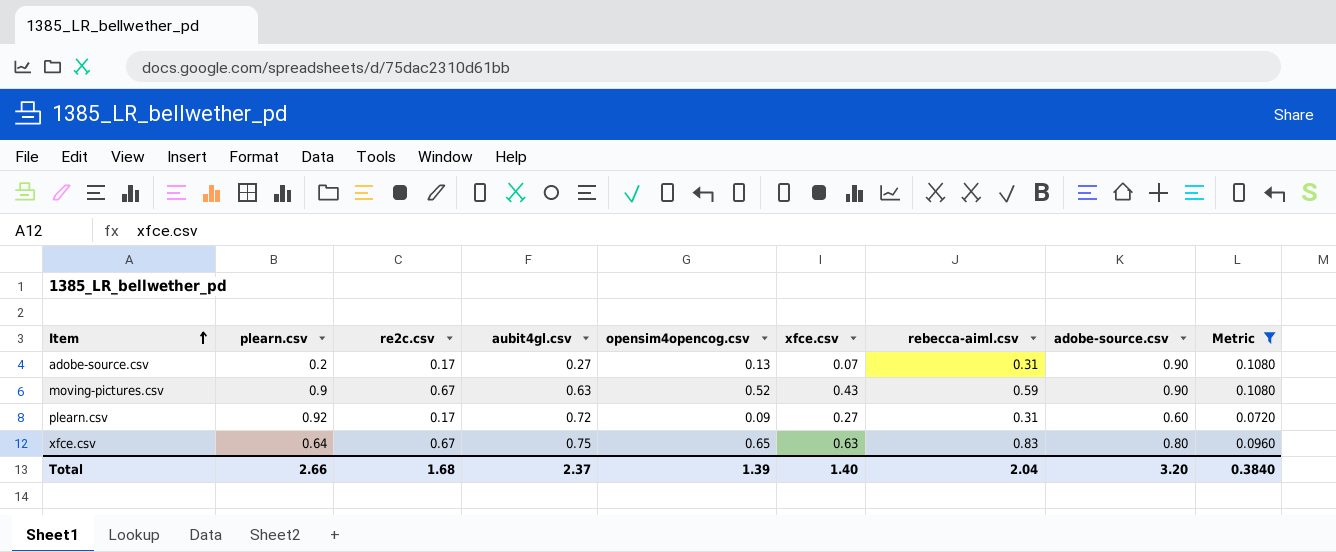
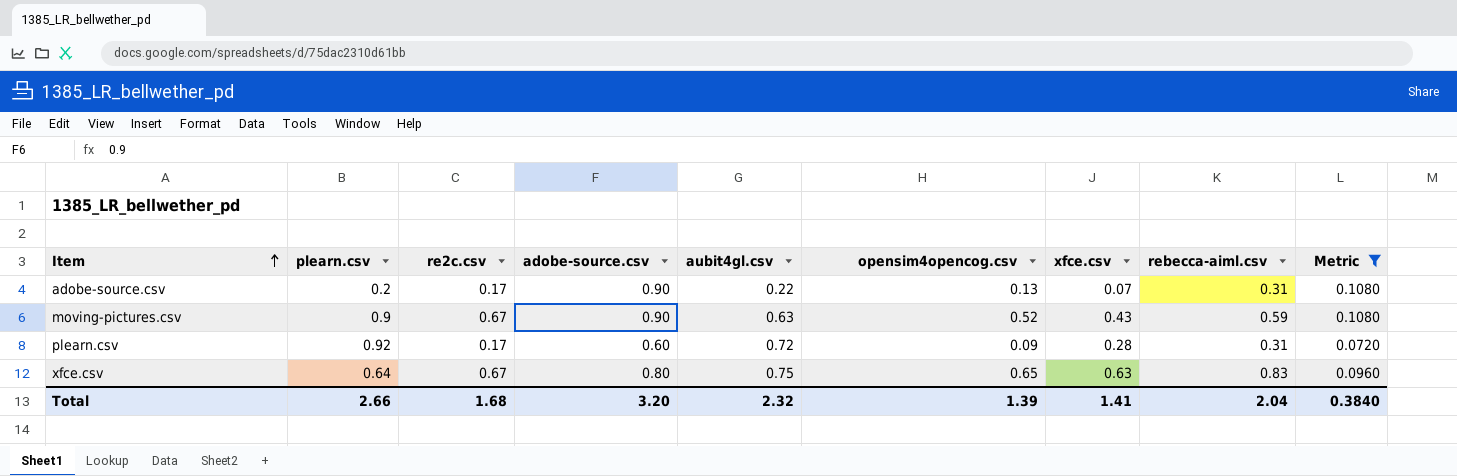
column adobe-source.csv | position: 8 -> 4
adobe-source.csv | aubit4gl.csv: 0.27 -> 0.22
plearn.csv | xfce.csv: 0.27 -> 0.28
Total | aubit4gl.csv: 2.37 -> 2.32
Total | xfce.csv: 1.40 -> 1.41

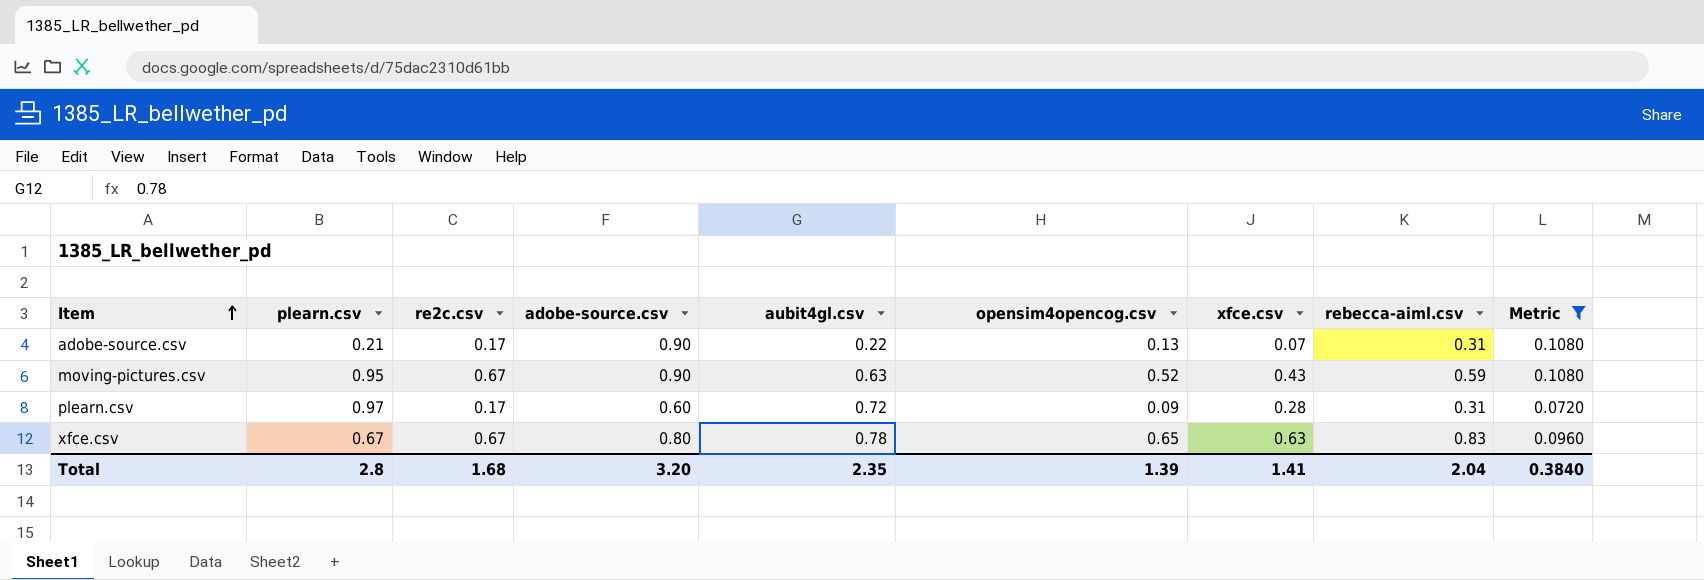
adobe-source.csv | plearn.csv: 0.2 -> 0.21
moving-pictures.csv | plearn.csv: 0.9 -> 0.95
plearn.csv | plearn.csv: 0.92 -> 0.97
xfce.csv | plearn.csv: 0.64 -> 0.67
xfce.csv | aubit4gl.csv: 0.75 -> 0.78
Total | plearn.csv: 2.66 -> 2.8
Total | aubit4gl.csv: 2.32 -> 2.35

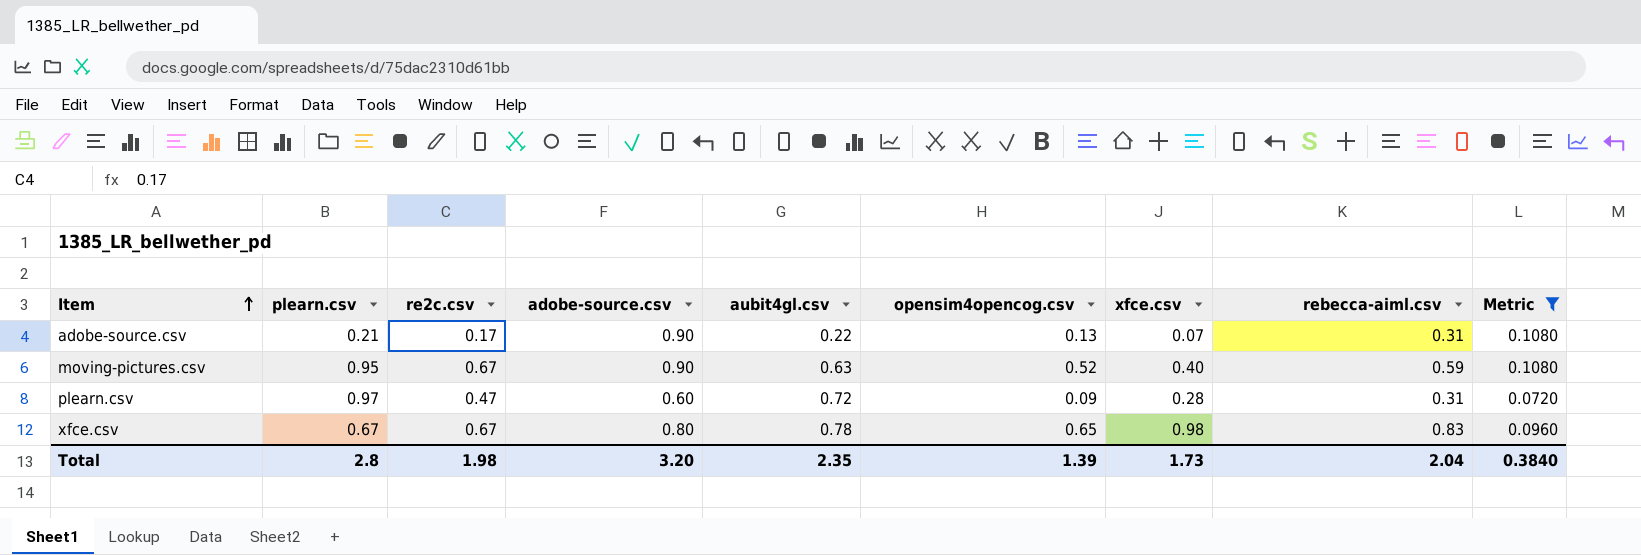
moving-pictures.csv | xfce.csv: 0.43 -> 0.40
plearn.csv | re2c.csv: 0.17 -> 0.47
xfce.csv | xfce.csv: 0.63 -> 0.98
Total | re2c.csv: 1.68 -> 1.98
Total | xfce.csv: 1.41 -> 1.73

